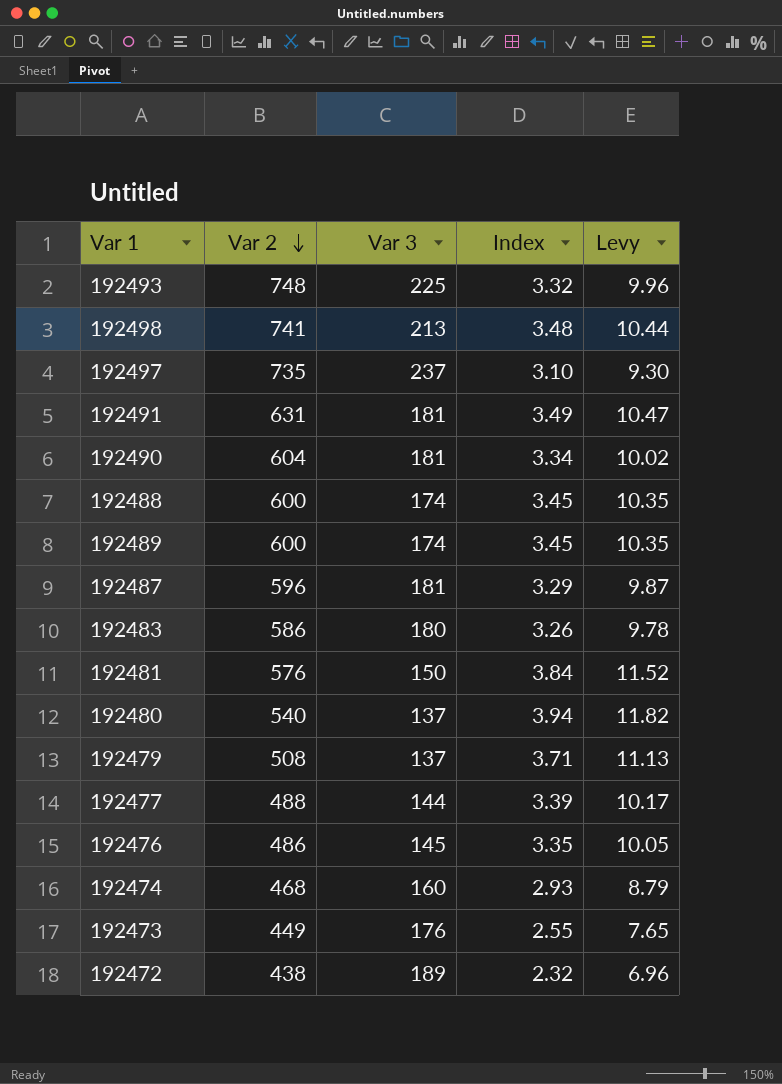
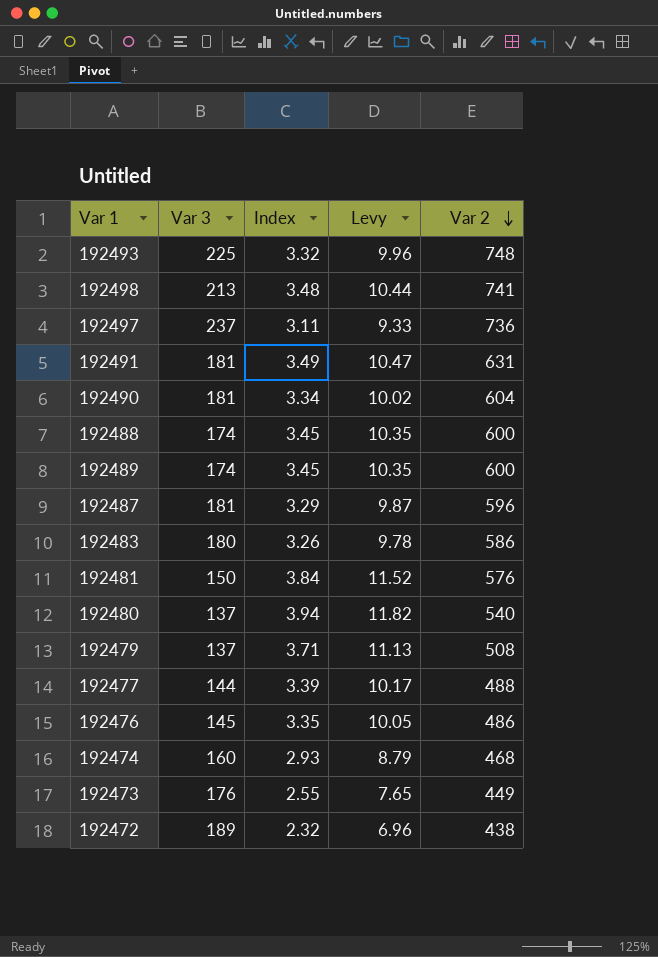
column Var 2 | position: 2 -> 5
192497 | Index: 3.10 -> 3.11
192497 | Levy: 9.30 -> 9.33
192497 | Var 2: 735 -> 736

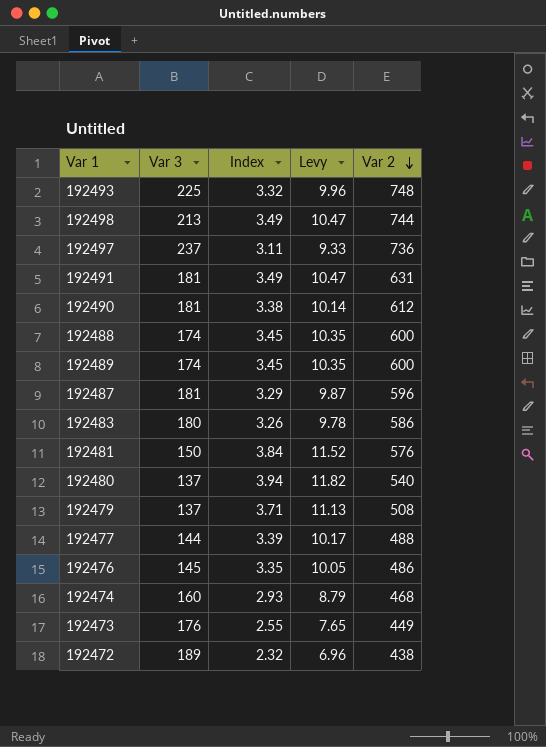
192498 | Index: 3.48 -> 3.49
192498 | Levy: 10.44 -> 10.47
192498 | Var 2: 741 -> 744
192490 | Index: 3.34 -> 3.38
192490 | Levy: 10.02 -> 10.14
192490 | Var 2: 604 -> 612

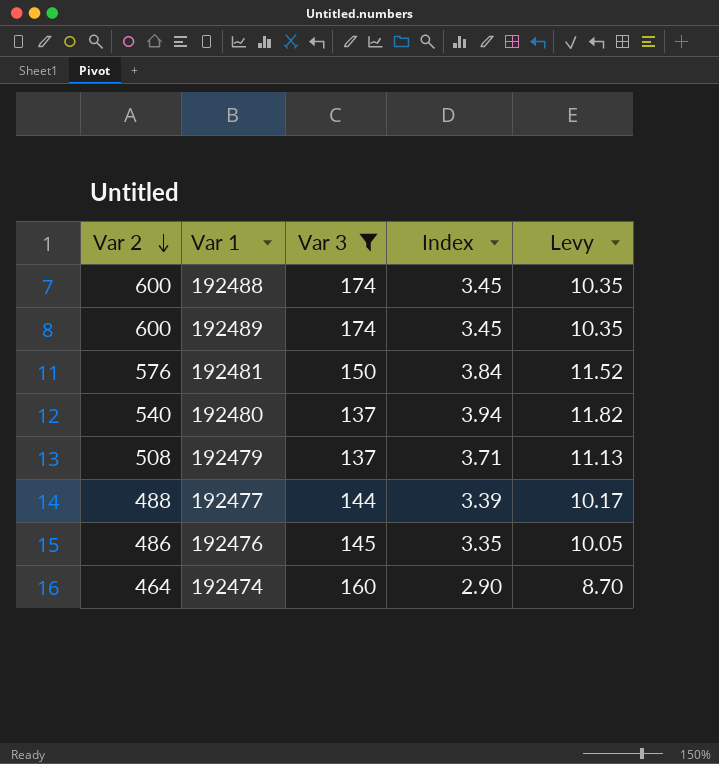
filter: none -> Var 3 <= 174
column Var 2 | position: 5 -> 1
192474 | Var 2: 468 -> 464
192474 | Index: 2.93 -> 2.90
192474 | Levy: 8.79 -> 8.70

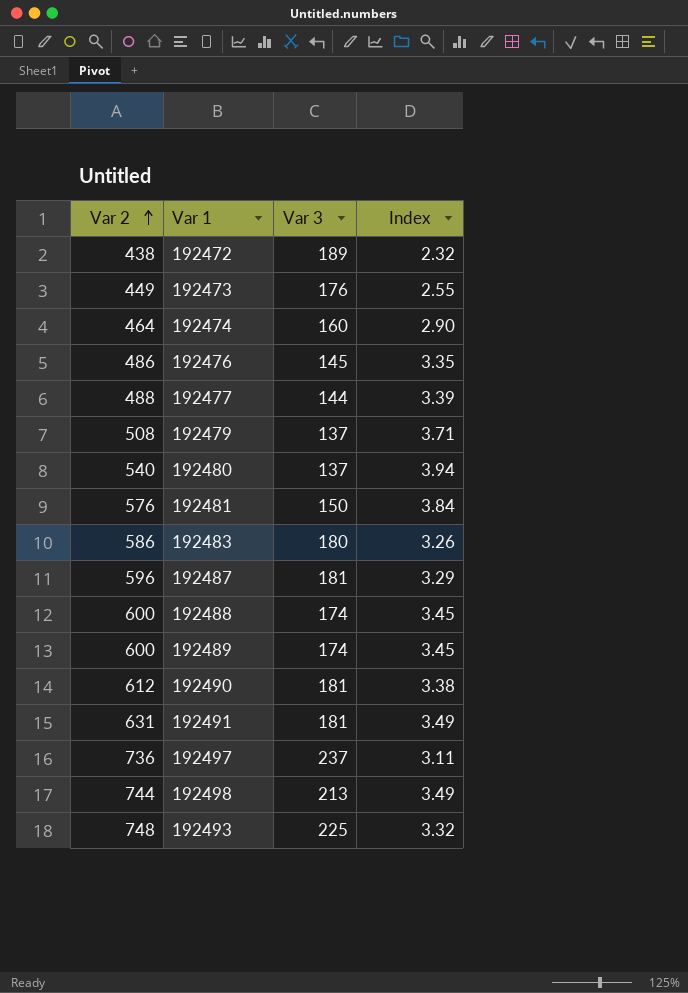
filter: Var 3 <= 174 -> none
row order: Var 2 descending -> Var 2 ascending
column Levy | formula: [Index] * 3 -> none

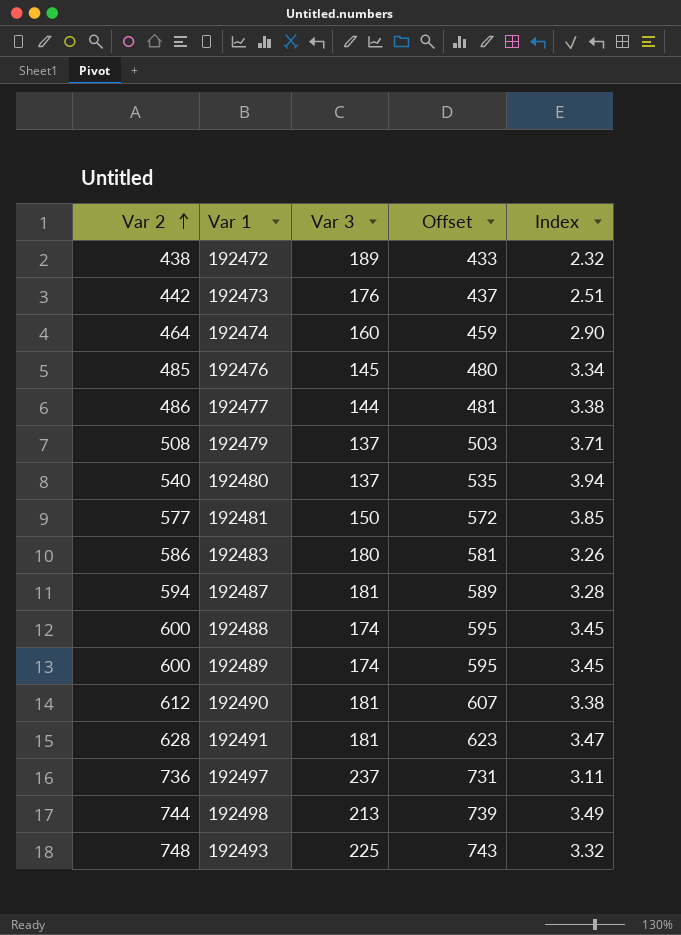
column Offset | formula: none -> [Var 2] - 5
192473 | Var 2: 449 -> 442
192473 | Index: 2.55 -> 2.51
192476 | Var 2: 486 -> 485
192476 | Index: 3.35 -> 3.34
192477 | Var 2: 488 -> 486
192477 | Index: 3.39 -> 3.38
192481 | Var 2: 576 -> 577
192481 | Index: 3.84 -> 3.85
192487 | Var 2: 596 -> 594
192487 | Index: 3.29 -> 3.28
192491 | Var 2: 631 -> 628
192491 | Index: 3.49 -> 3.47

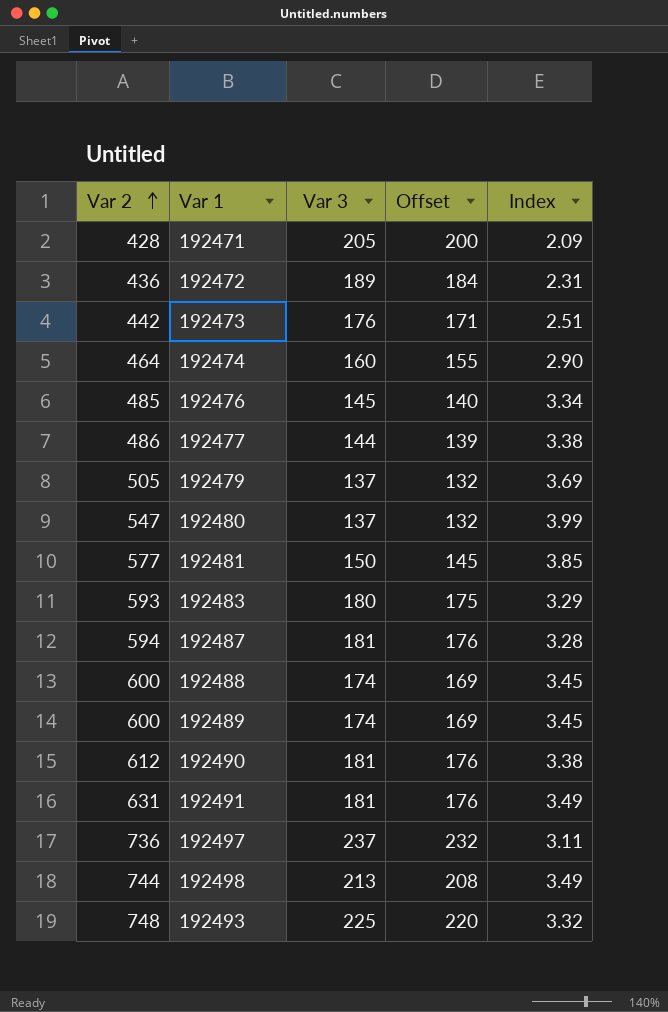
column Offset | formula: [Var 2] - 5 -> [Var 3] - 5
row 192471: none -> 428 | 205 | 200 | 2.09
192472 | Var 2: 438 -> 436
192472 | Index: 2.32 -> 2.31
192479 | Var 2: 508 -> 505
192479 | Index: 3.71 -> 3.69
192480 | Var 2: 540 -> 547
192480 | Index: 3.94 -> 3.99
192483 | Var 2: 586 -> 593
192483 | Index: 3.26 -> 3.29
192491 | Var 2: 628 -> 631
192491 | Index: 3.47 -> 3.49

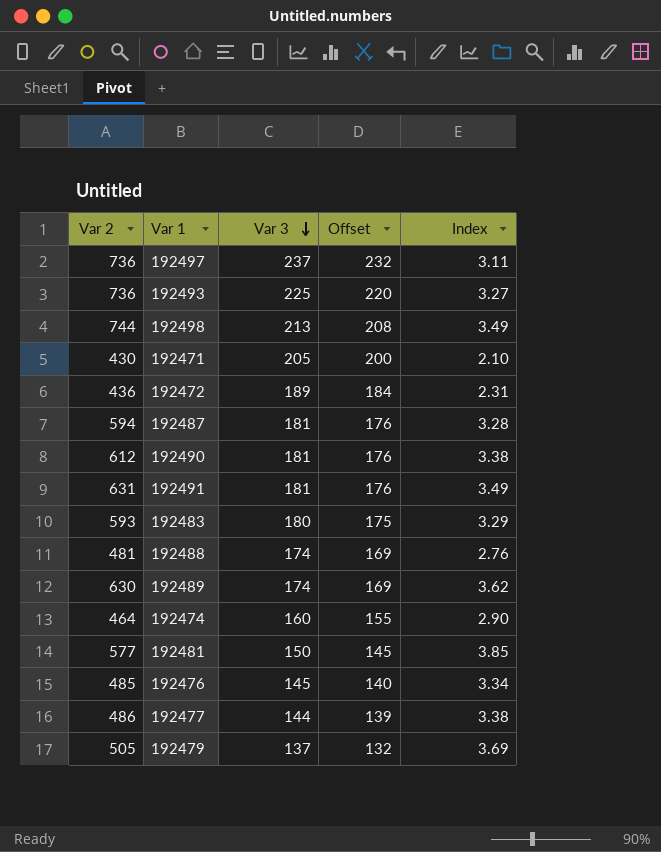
row order: Var 2 ascending -> Var 3 descending
row 192473: 442 | 176 | 171 | 2.51 -> none
row 192480: 547 | 137 | 132 | 3.99 -> none
192493 | Var 2: 748 -> 736
192493 | Index: 3.32 -> 3.27
192471 | Var 2: 428 -> 430
192471 | Index: 2.09 -> 2.10
192488 | Var 2: 600 -> 481
192488 | Index: 3.45 -> 2.76
192489 | Var 2: 600 -> 630
192489 | Index: 3.45 -> 3.62

